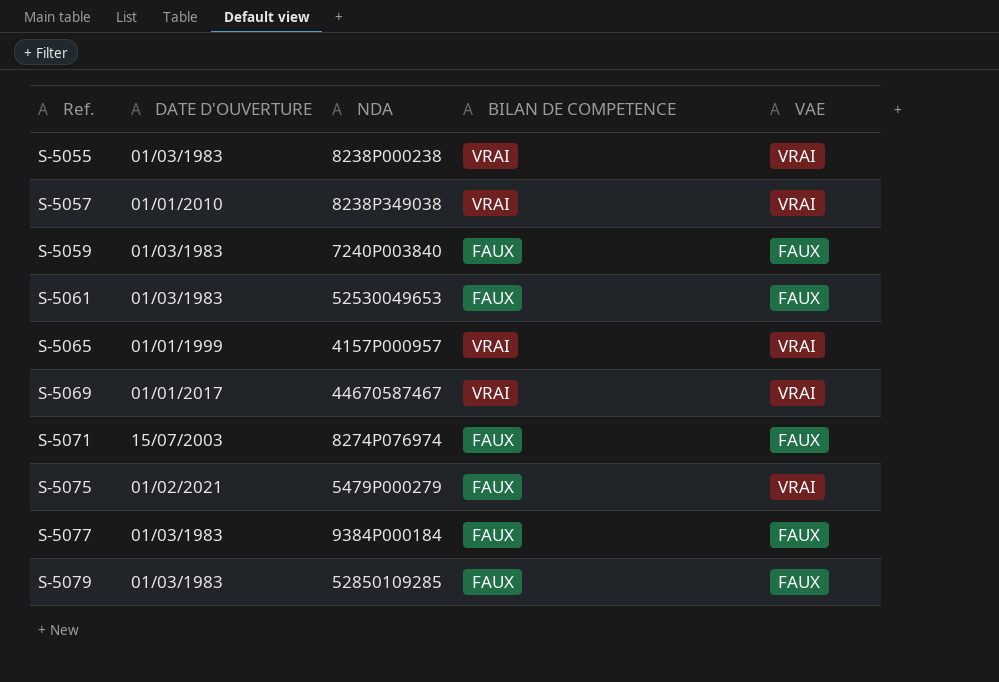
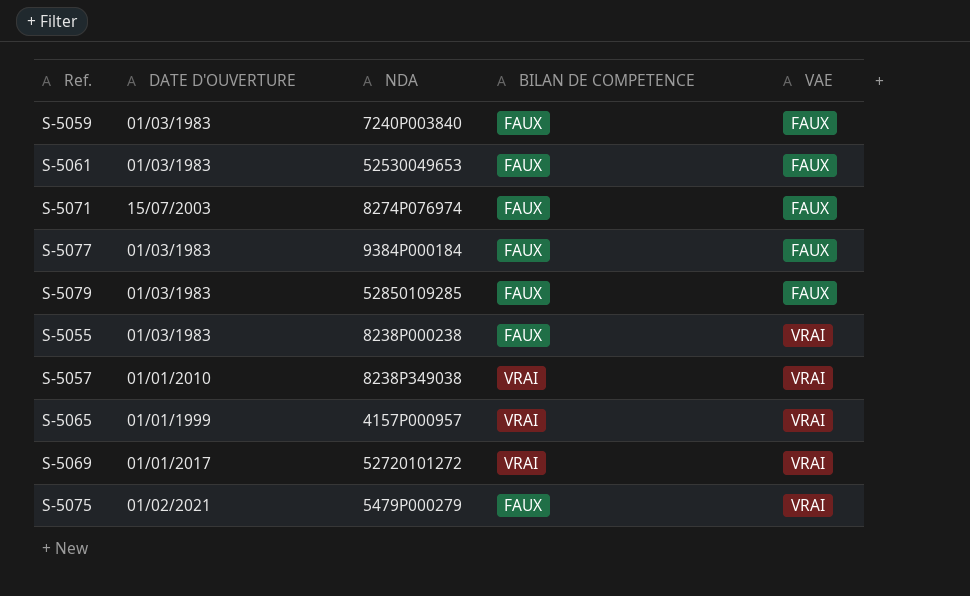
row order: Ref. ascending -> VAE ascending
S-5055 | BILAN DE COMPETENCE: VRAI -> FAUX
S-5069 | NDA: 44670587467 -> 52720101272

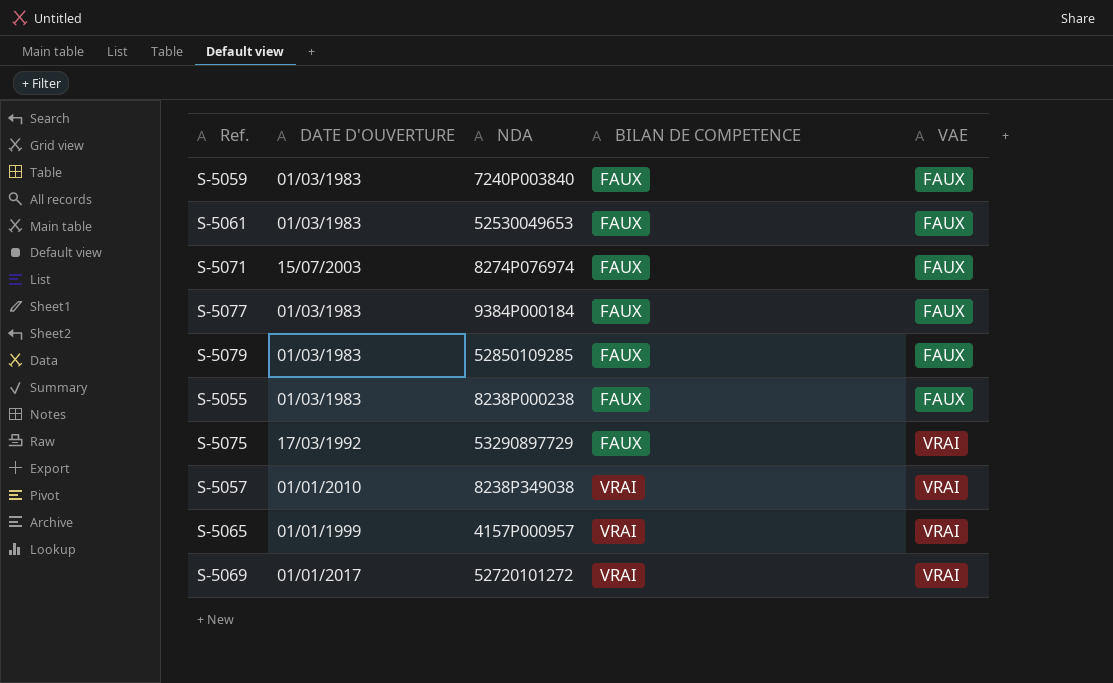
row order: VAE ascending -> BILAN DE COMPETENCE ascending
S-5055 | VAE: VRAI -> FAUX
S-5075 | DATE D'OUVERTURE: 01/02/2021 -> 17/03/1992
S-5075 | NDA: 5479P000279 -> 53290897729

